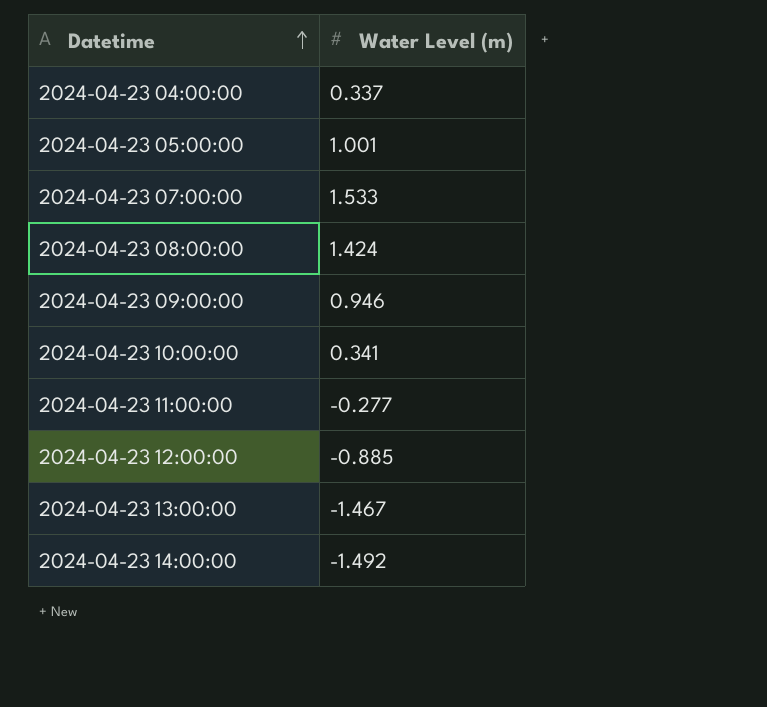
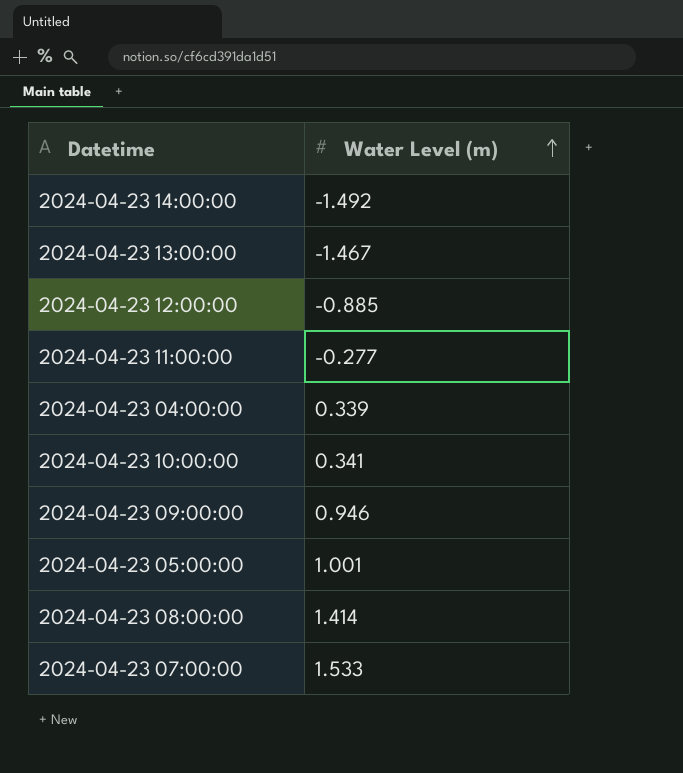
row order: Datetime ascending -> Water Level (m) ascending
2024-04-23 04:00:00 | Water Level (m): 0.337 -> 0.339
2024-04-23 08:00:00 | Water Level (m): 1.424 -> 1.414

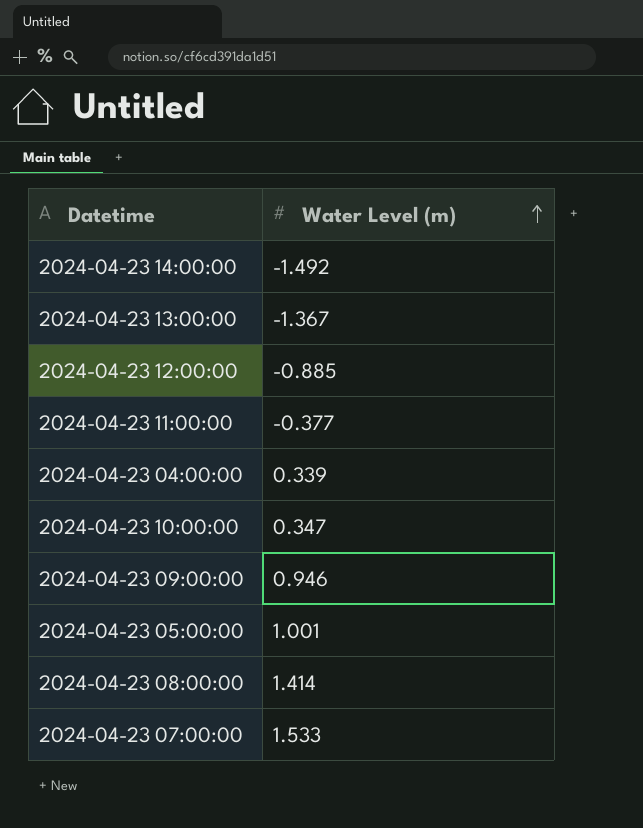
2024-04-23 13:00:00 | Water Level (m): -1.467 -> -1.367
2024-04-23 11:00:00 | Water Level (m): -0.277 -> -0.377
2024-04-23 10:00:00 | Water Level (m): 0.341 -> 0.347

